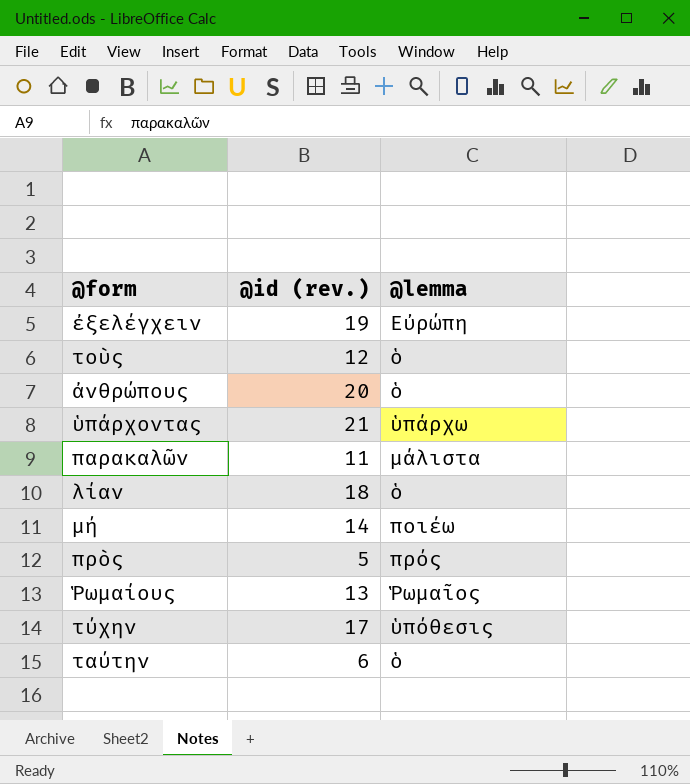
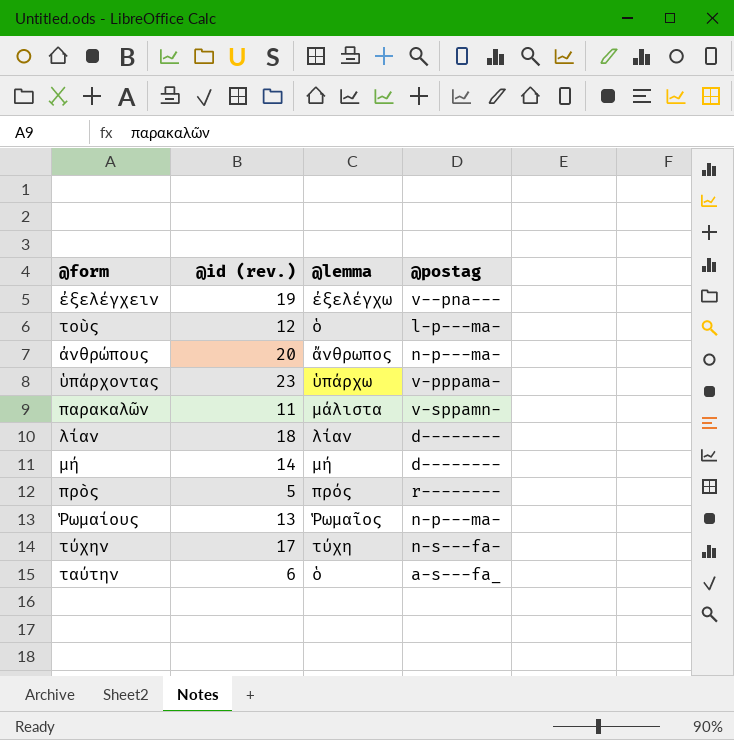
column @postag | position: none -> 4
ἐξελέγχειν | @lemma: Εὐρώπη -> ἐξελέγχω
ἀνθρώπους | @lemma: ὁ -> ἄνθρωπος
ὑπάρχοντας | @id (rev.): 21 -> 23
λίαν | @lemma: ὁ -> λίαν
μή | @lemma: ποιέω -> μή
τύχην | @lemma: ὑπόθεσις -> τύχη

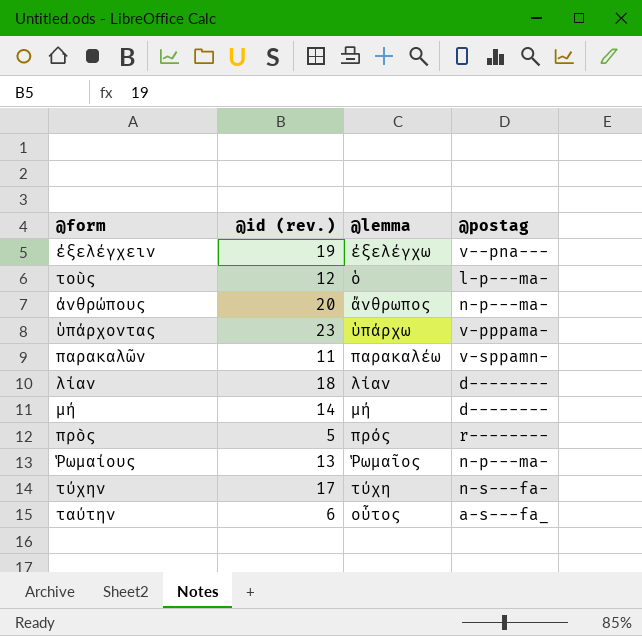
παρακαλῶν | @lemma: μάλιστα -> παρακαλέω
ταύτην | @lemma: ὁ -> οὗτος

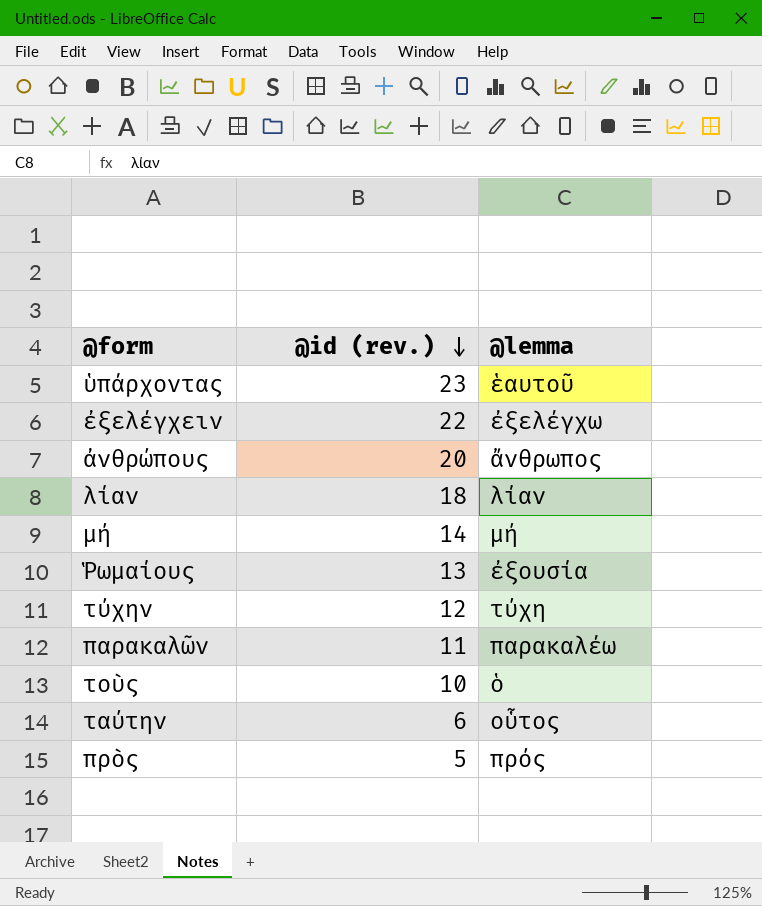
row order: none -> @id (rev.) descending
column @postag | position: 4 -> none
ὑπάρχοντας | @lemma: ὑπάρχω -> ἑαυτοῦ
ἐξελέγχειν | @id (rev.): 19 -> 22
Ῥωμαίους | @lemma: Ῥωμαῖος -> ἐξουσία
τύχην | @id (rev.): 17 -> 12
τοὺς | @id (rev.): 12 -> 10

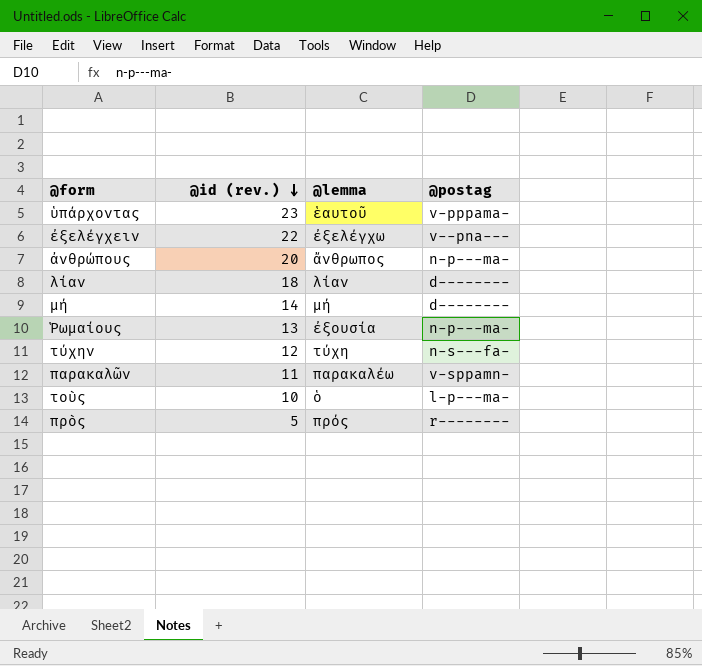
column @postag | position: none -> 4
row ταύτην: 6 | οὗτος -> none

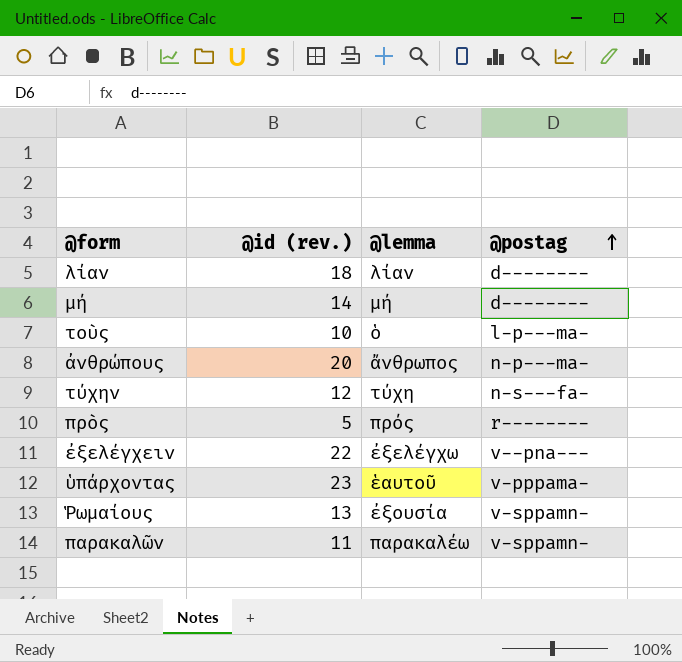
row order: @id (rev.) descending -> @postag ascending
Ῥωμαίους | @postag: n-p---ma- -> v-sppamn-

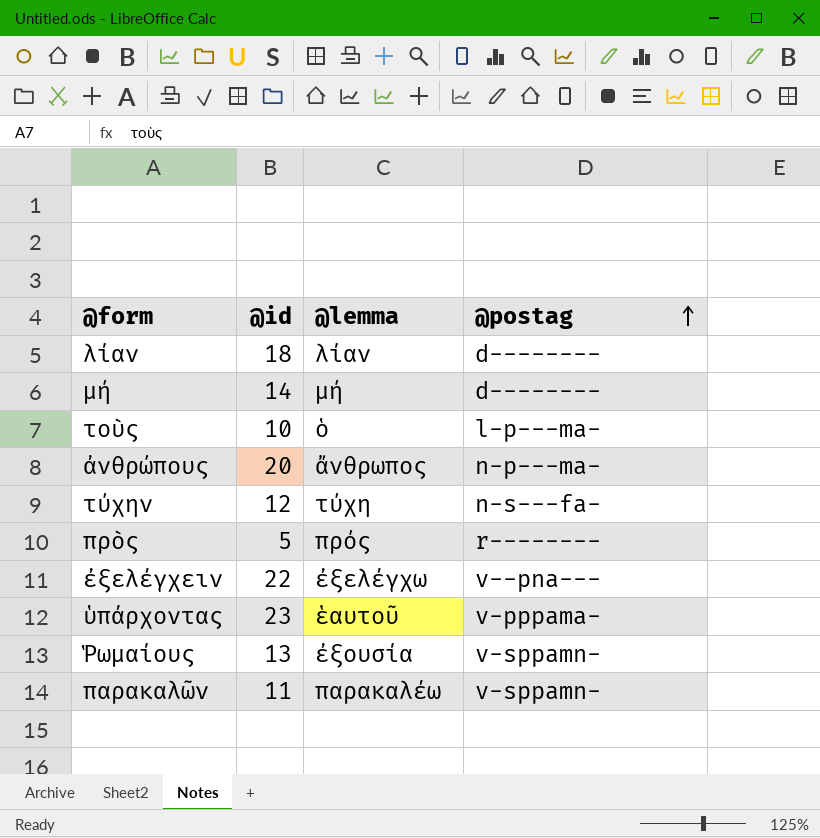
column name: @id (rev.) -> @id

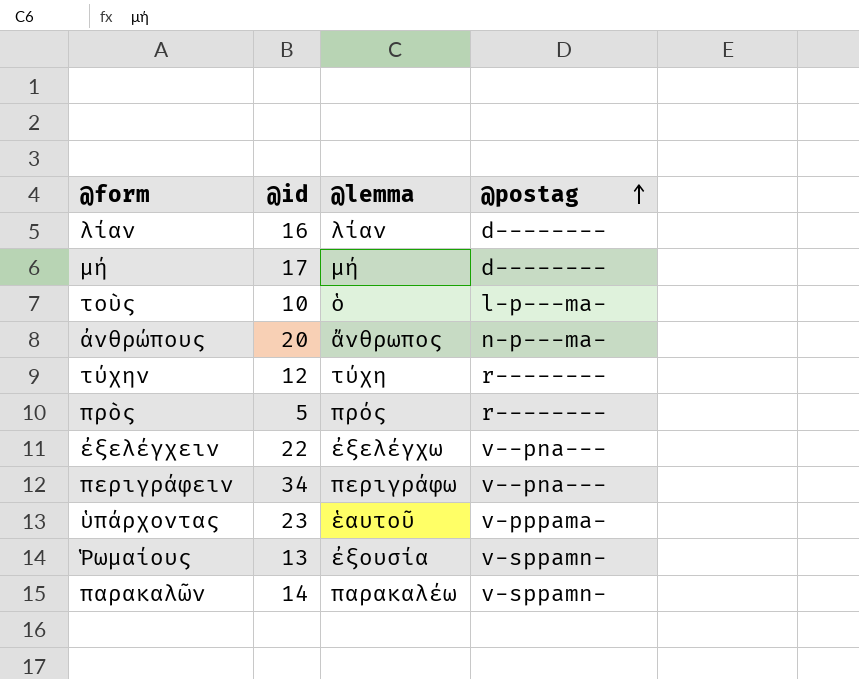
λίαν | @id: 18 -> 16
μή | @id: 14 -> 17
τύχην | @postag: n-s---fa- -> r--------
row περιγράφειν: none -> 34 | περιγράφω | v--pna---
παρακαλῶν | @id: 11 -> 14

